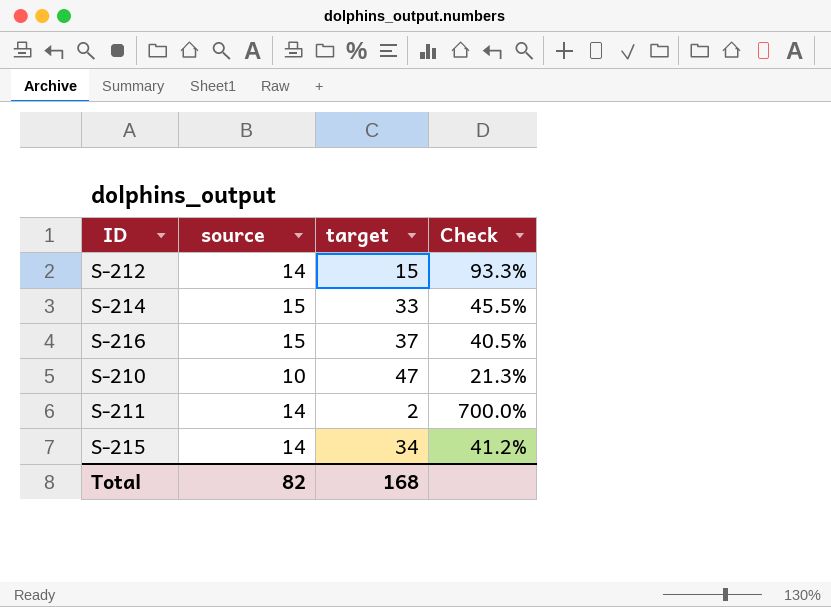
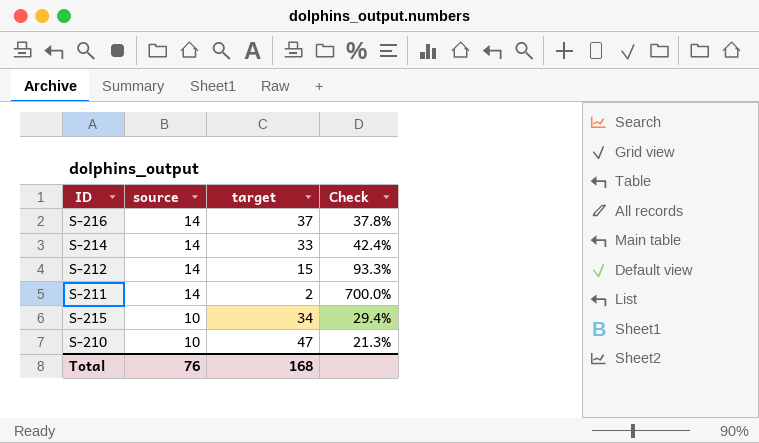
row order: none -> source descending
S-216 | source: 15 -> 14
S-216 | Check: 40.5% -> 37.8%
S-214 | source: 15 -> 14
S-214 | Check: 45.5% -> 42.4%
S-215 | source: 14 -> 10
S-215 | Check: 41.2% -> 29.4%
Total | source: 82 -> 76

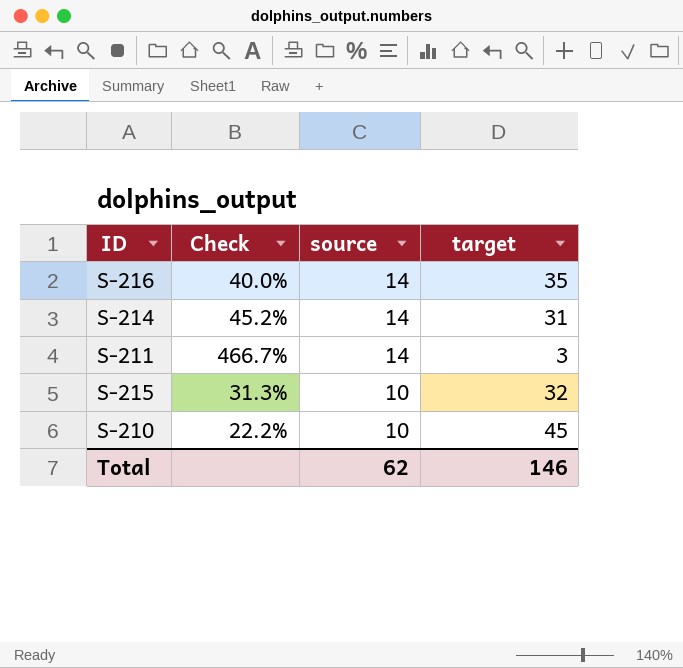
column Check | position: 4 -> 2
row S-212: 14 | 15 | 93.3% -> none
S-216 | Check: 37.8% -> 40.0%
S-216 | target: 37 -> 35
S-214 | Check: 42.4% -> 45.2%
S-214 | target: 33 -> 31
S-211 | Check: 700.0% -> 466.7%
S-211 | target: 2 -> 3
S-215 | Check: 29.4% -> 31.3%
S-215 | target: 34 -> 32
S-210 | Check: 21.3% -> 22.2%
S-210 | target: 47 -> 45
Total | source: 76 -> 62
Total | target: 168 -> 146

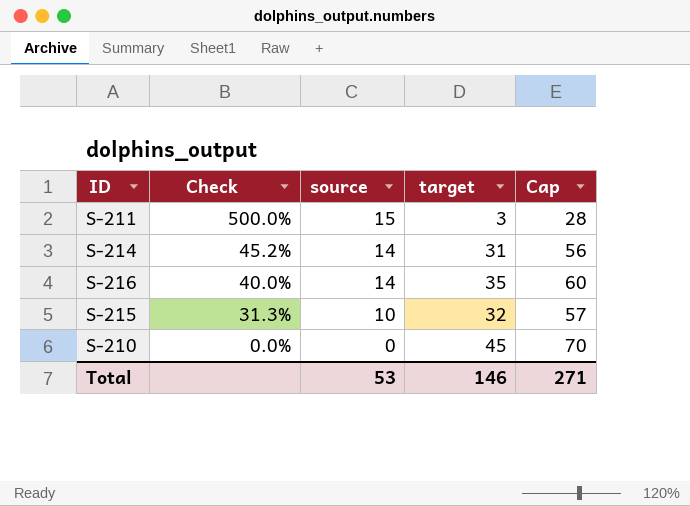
row order: source descending -> Check descending
column Cap | formula: none -> [target] + 25
S-211 | Check: 466.7% -> 500.0%
S-211 | source: 14 -> 15
S-210 | Check: 22.2% -> 0.0%
S-210 | source: 10 -> 0
Total | source: 62 -> 53

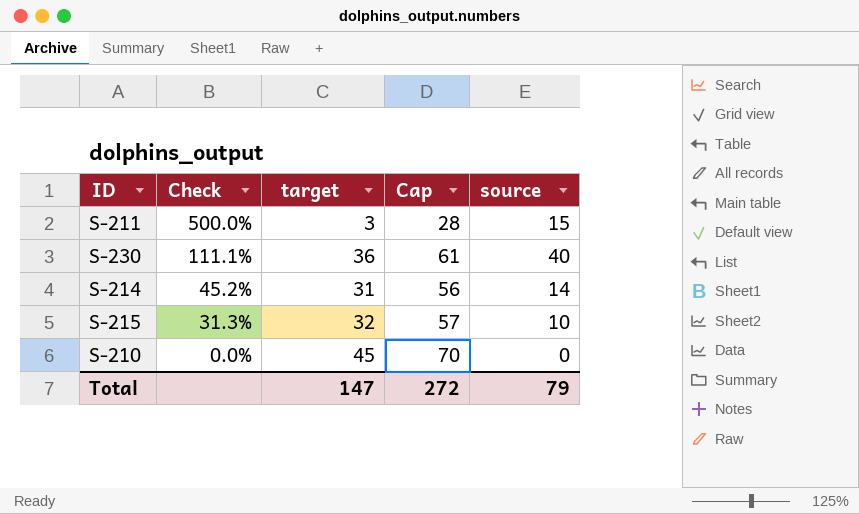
column source | position: 3 -> 5
row S-216: 40.0% | 14 | 35 | 60 -> none
row S-230: none -> 111.1% | 36 | 61 | 40
Total | target: 146 -> 147
Total | Cap: 271 -> 272
Total | source: 53 -> 79

